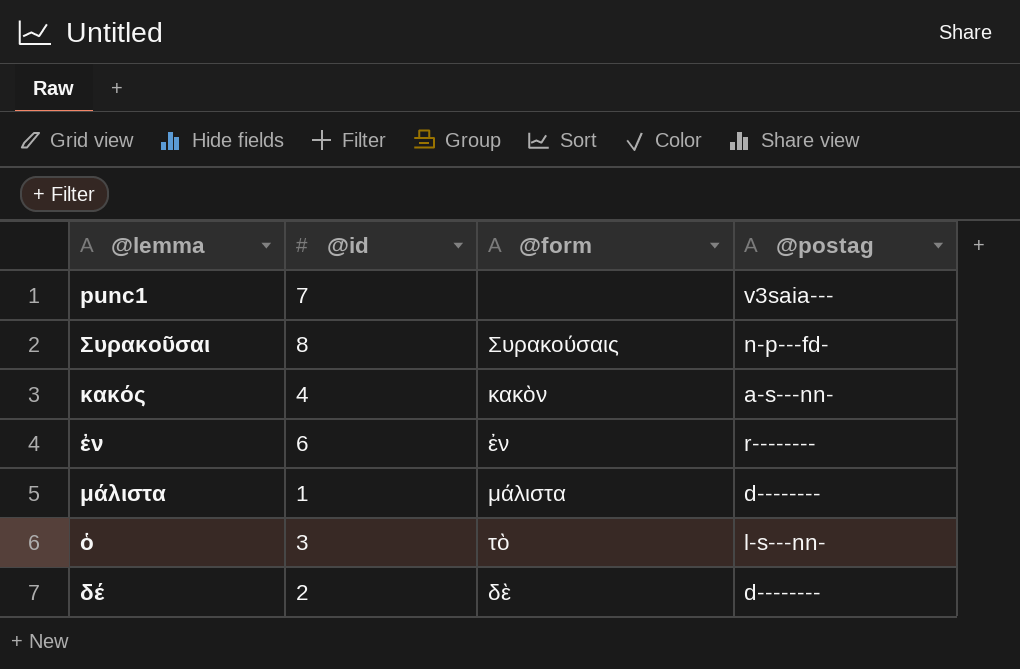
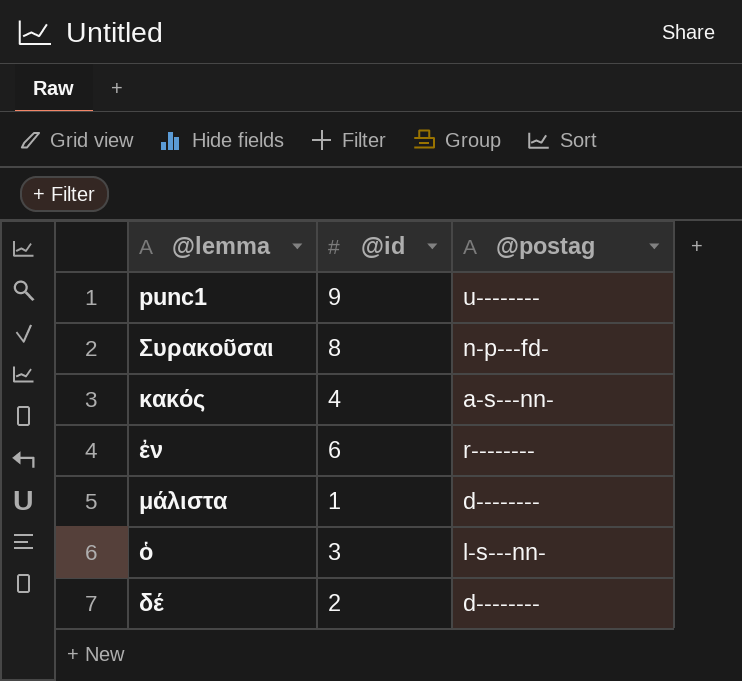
column @form | position: 3 -> none
punc1 | @id: 7 -> 9
punc1 | @postag: v3saia--- -> u--------

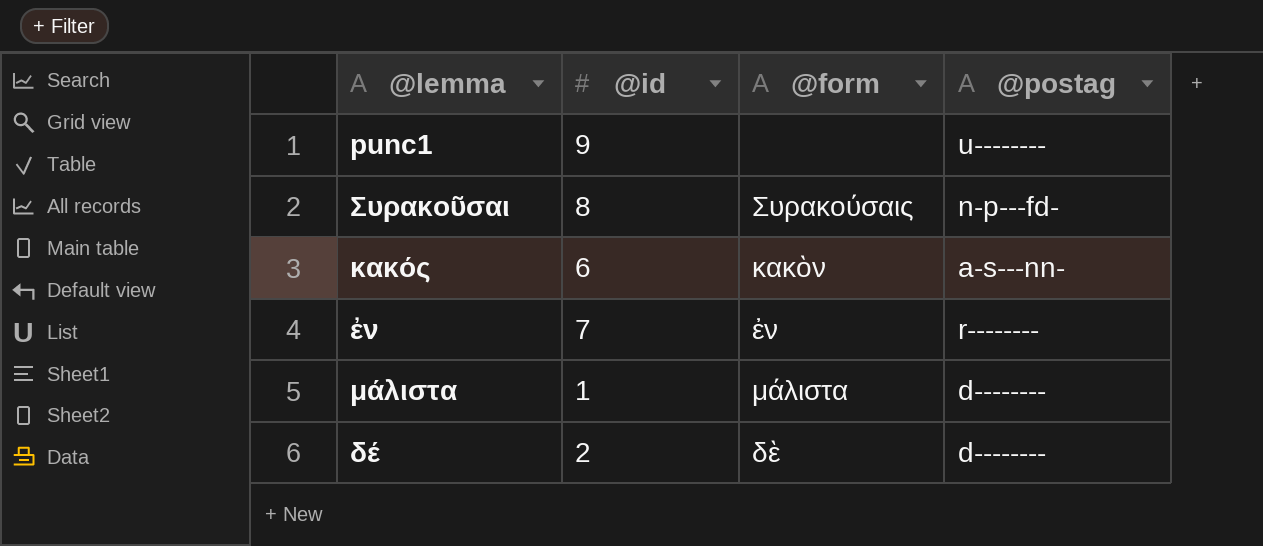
column @form | position: none -> 3
row ὁ: 3 | l-s---nn- -> none
κακός | @id: 4 -> 6
ἐν | @id: 6 -> 7

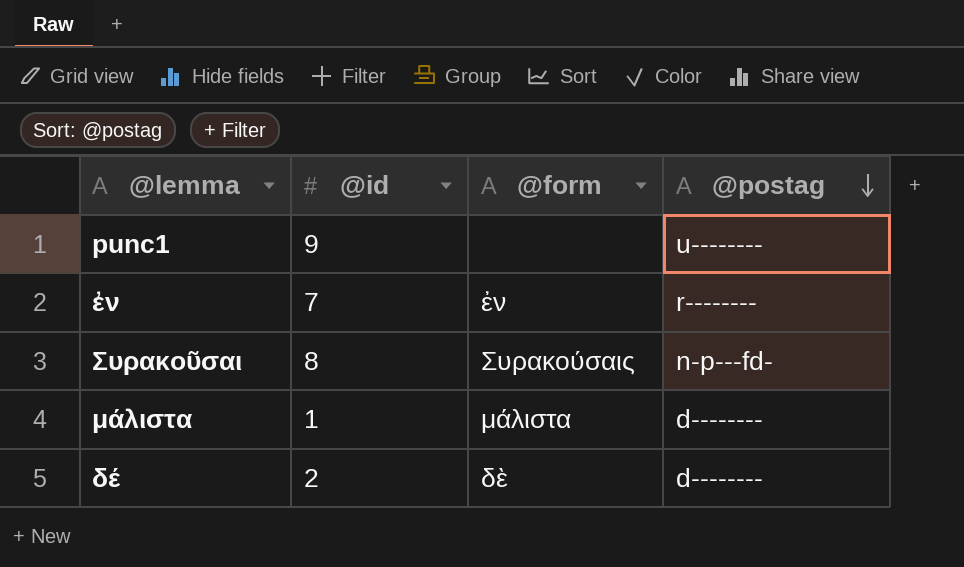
row order: none -> @postag descending
row κακός: 6 | κακὸν | a-s---nn- -> none

